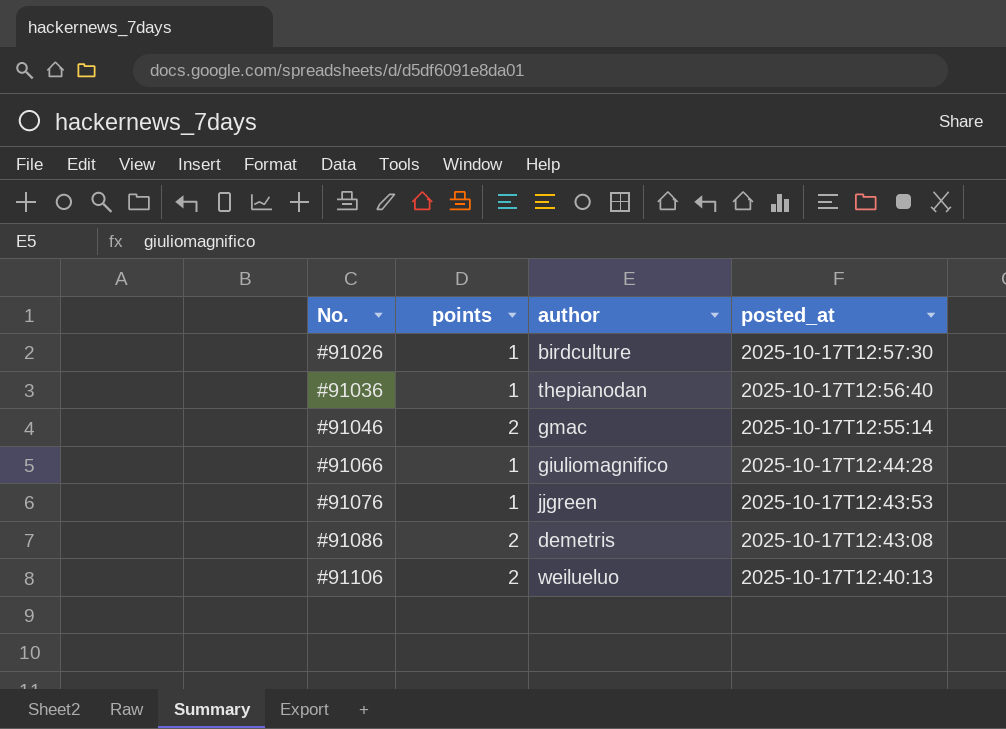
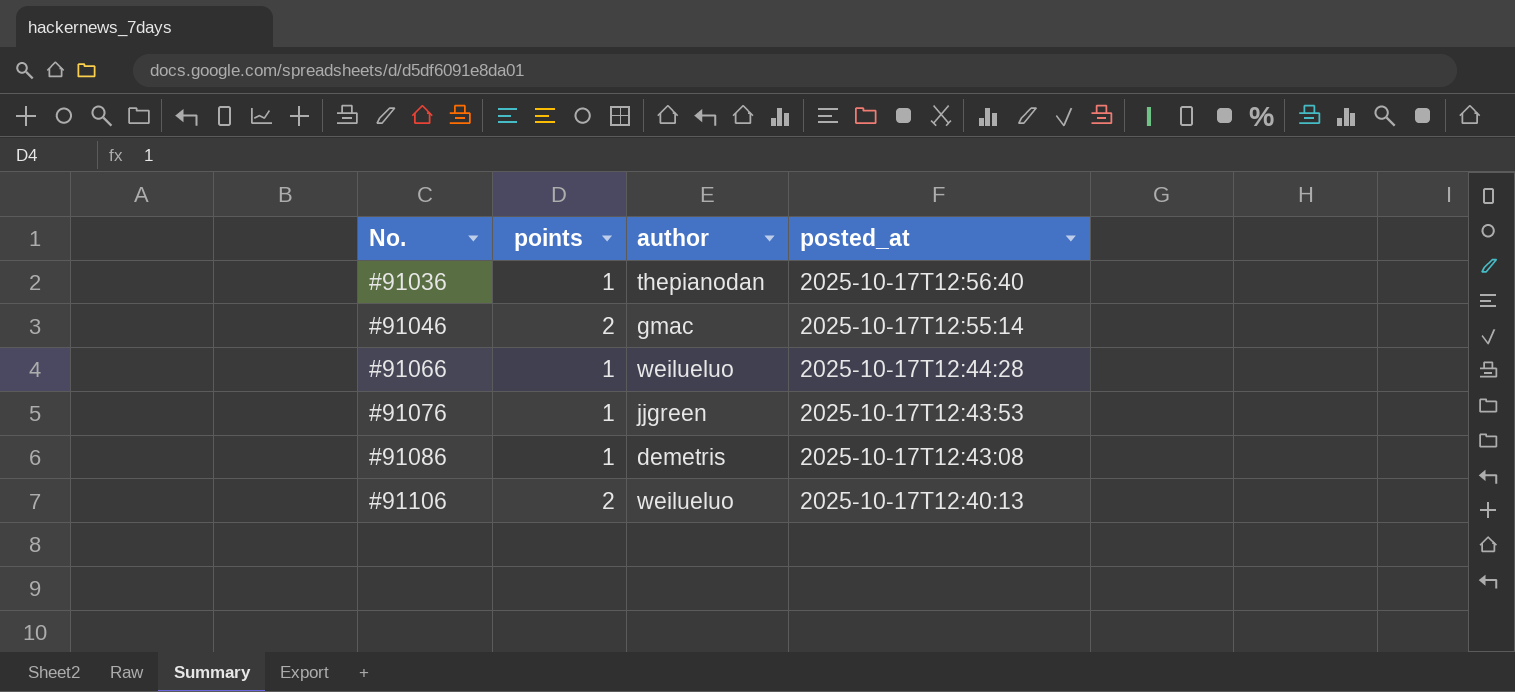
row #91026: 1 | birdculture | 2025-10-17T12:57:30 -> none
#91066 | author: giuliomagnifico -> weilueluo
#91086 | points: 2 -> 1

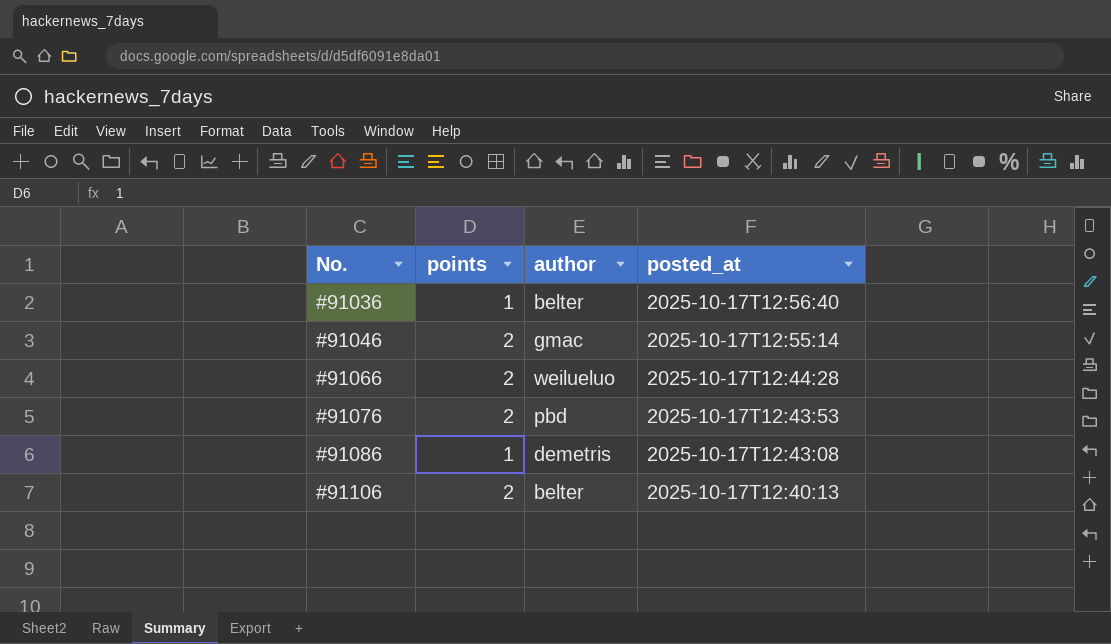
#91036 | author: thepianodan -> belter
#91066 | points: 1 -> 2
#91076 | points: 1 -> 2
#91076 | author: jjgreen -> pbd
#91106 | author: weilueluo -> belter

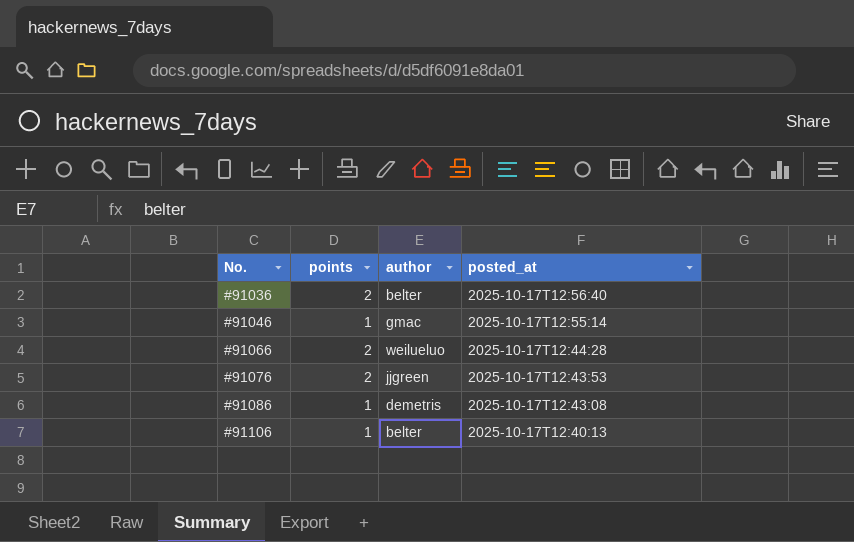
#91036 | points: 1 -> 2
#91046 | points: 2 -> 1
#91076 | author: pbd -> jjgreen
#91106 | points: 2 -> 1

